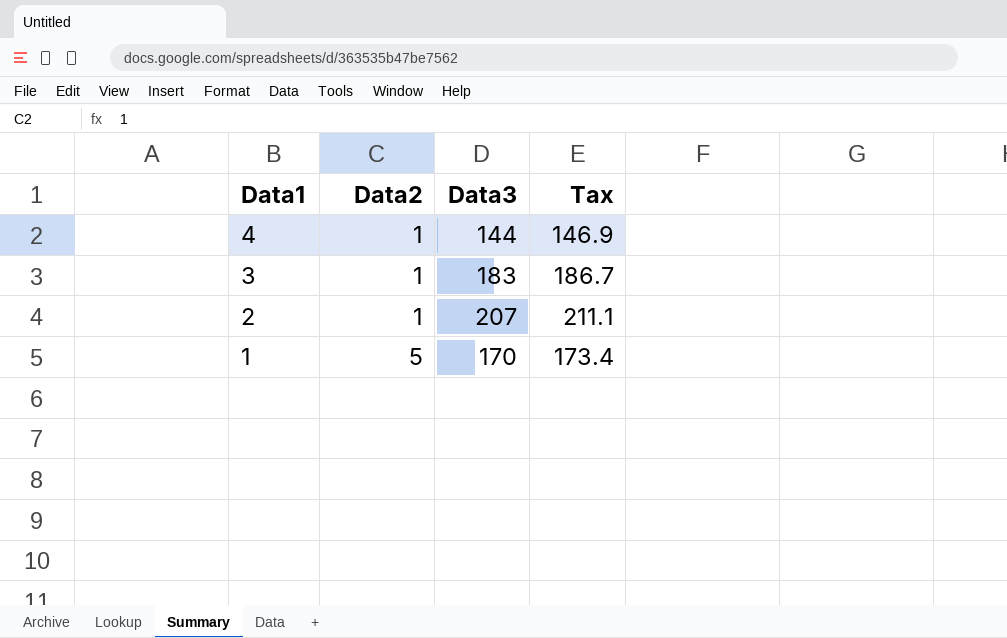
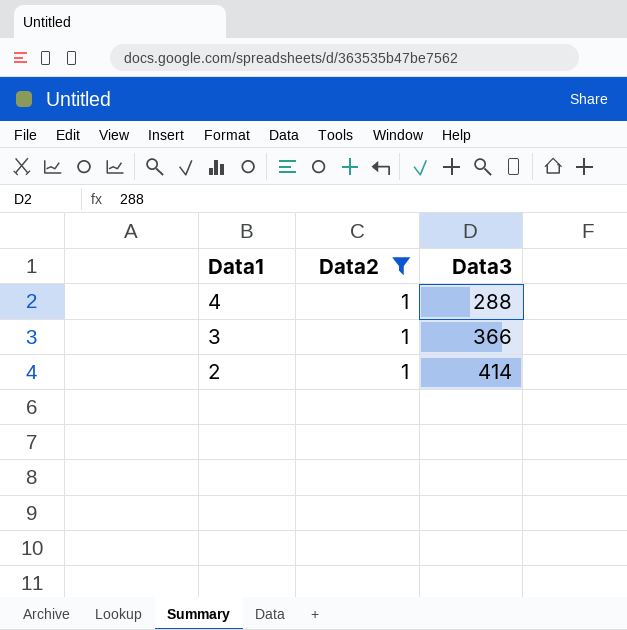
filter: none -> Data2 = 1
column Tax | formula: [Data3] * 1.02 -> none
4 | Data3: 144 -> 288
3 | Data3: 183 -> 366
2 | Data3: 207 -> 414

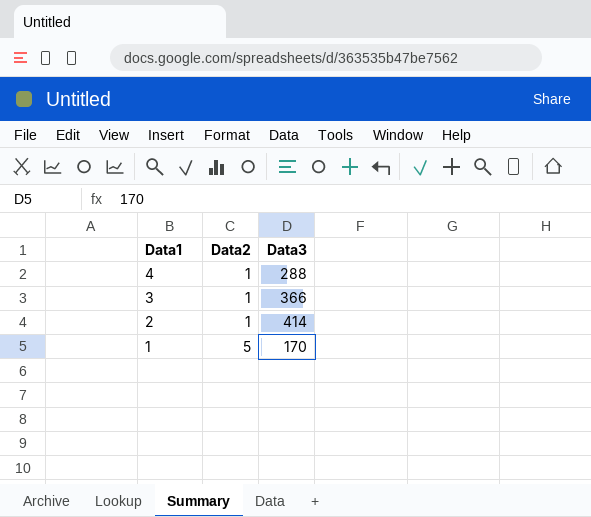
filter: Data2 = 1 -> none

